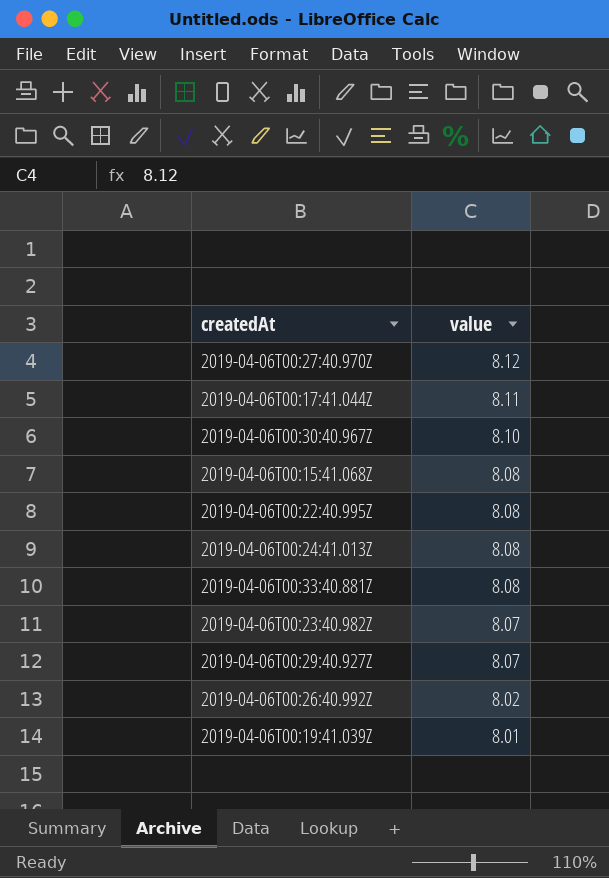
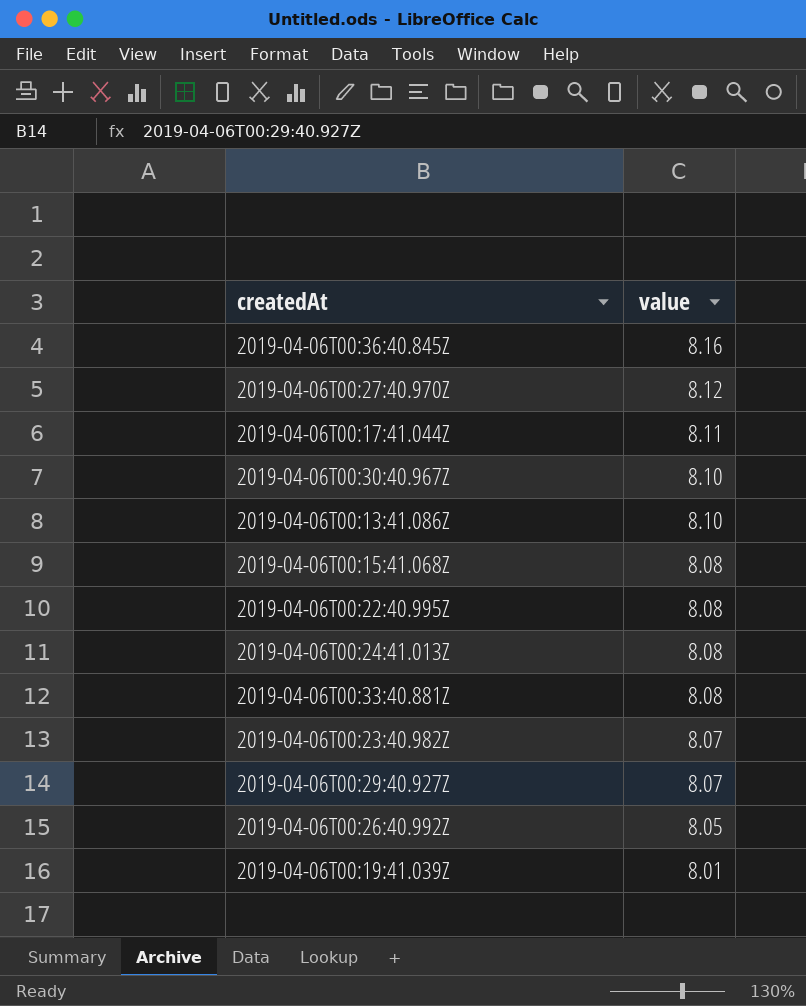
row 2019-04-06T00:36:40.845Z: none -> 8.16
row 2019-04-06T00:13:41.086Z: none -> 8.10
2019-04-06T00:26:40.992Z | value: 8.02 -> 8.05

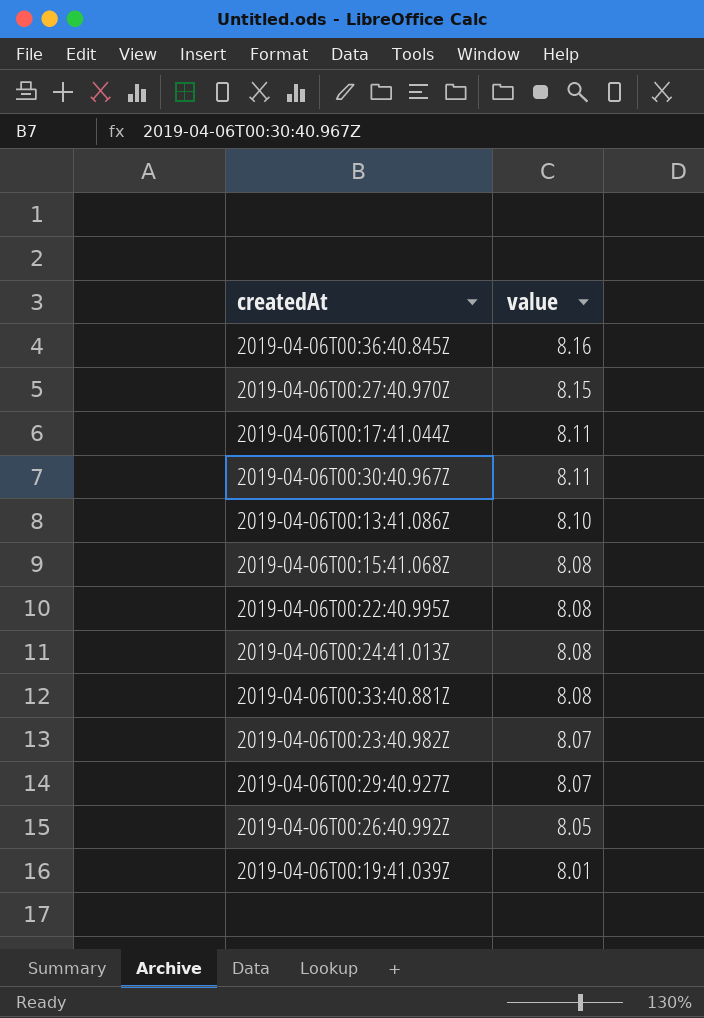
2019-04-06T00:27:40.970Z | value: 8.12 -> 8.15
2019-04-06T00:30:40.967Z | value: 8.10 -> 8.11

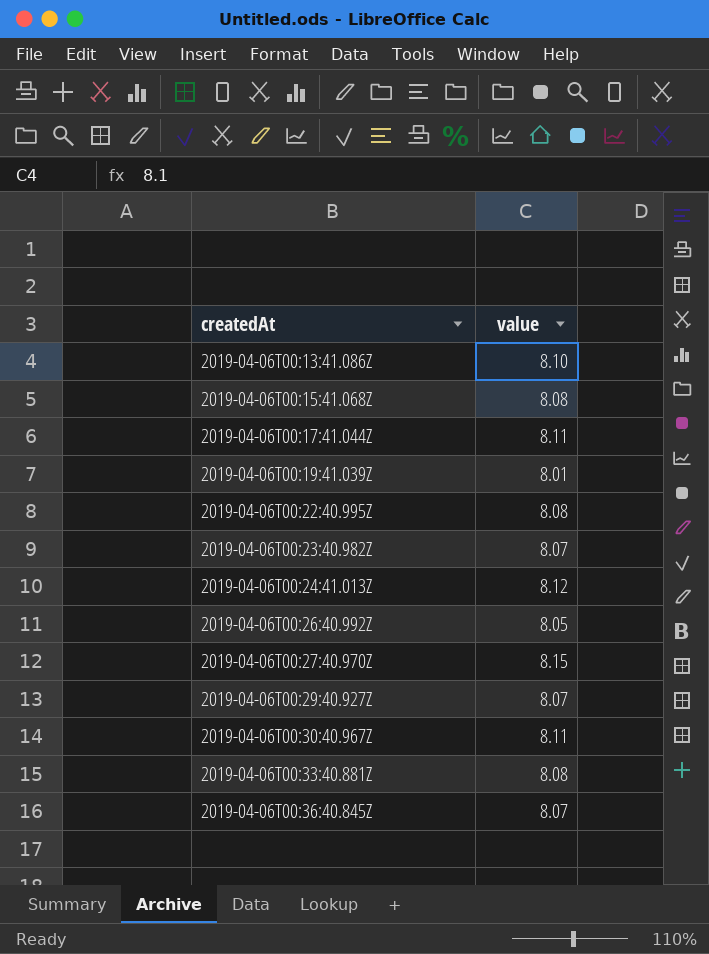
row order: value descending -> createdAt ascending
2019-04-06T00:24:41.013Z | value: 8.08 -> 8.12
2019-04-06T00:36:40.845Z | value: 8.16 -> 8.07

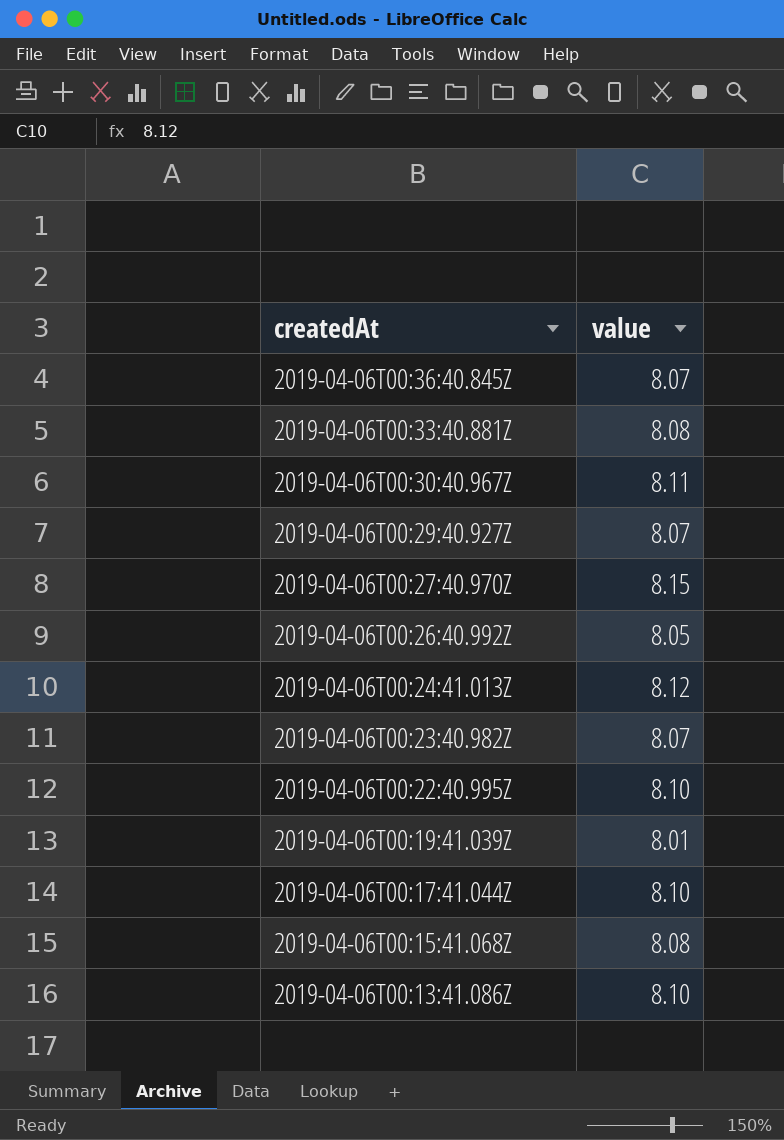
row order: createdAt ascending -> createdAt descending
2019-04-06T00:22:40.995Z | value: 8.08 -> 8.10
2019-04-06T00:17:41.044Z | value: 8.11 -> 8.10

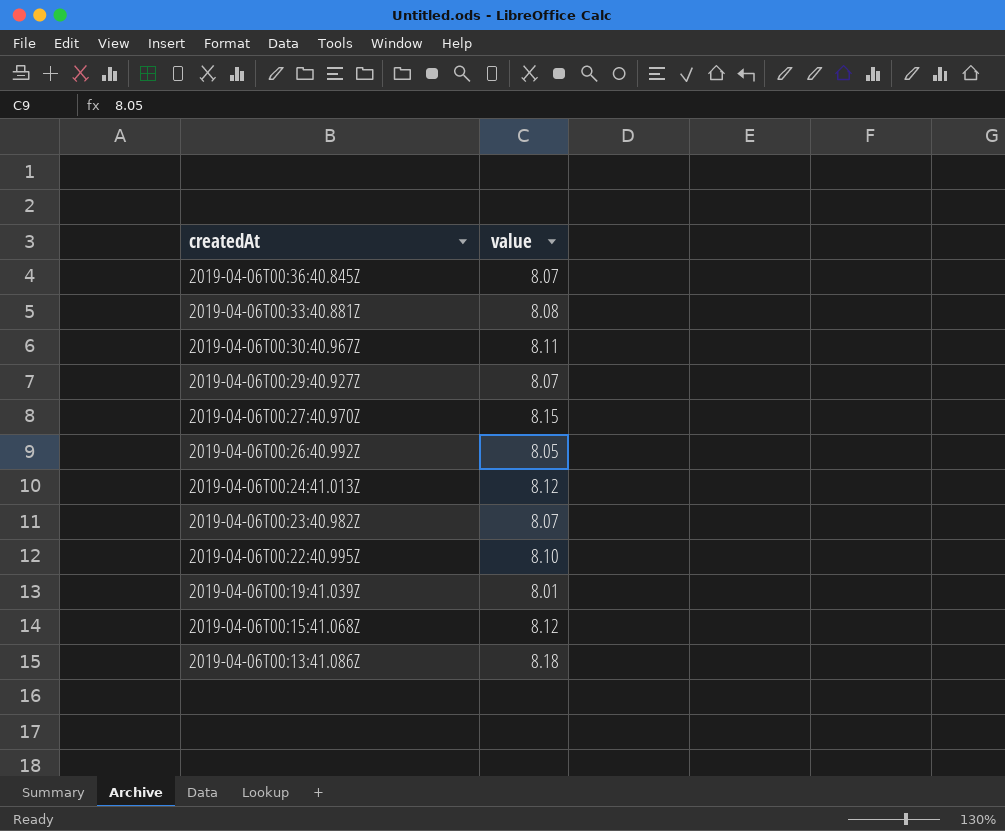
row 2019-04-06T00:17:41.044Z: 8.10 -> none
2019-04-06T00:15:41.068Z | value: 8.08 -> 8.12
2019-04-06T00:13:41.086Z | value: 8.10 -> 8.18

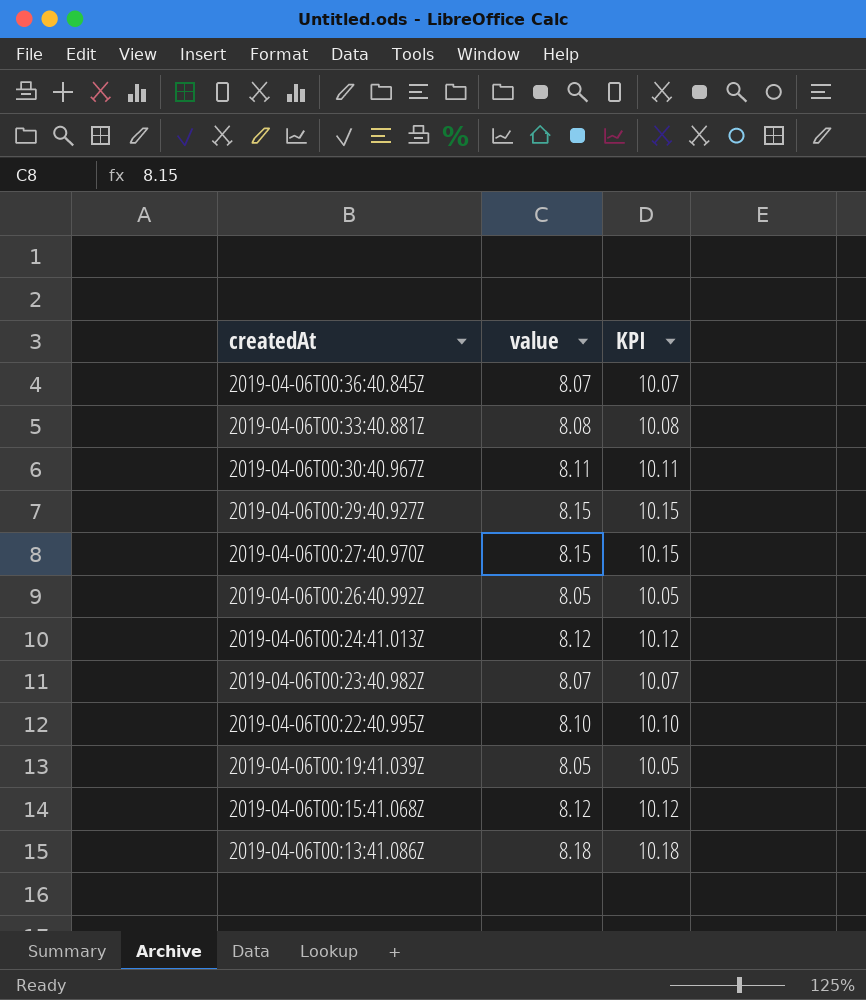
column KPI | formula: none -> [value] + 2
2019-04-06T00:29:40.927Z | value: 8.07 -> 8.15
2019-04-06T00:19:41.039Z | value: 8.01 -> 8.05

